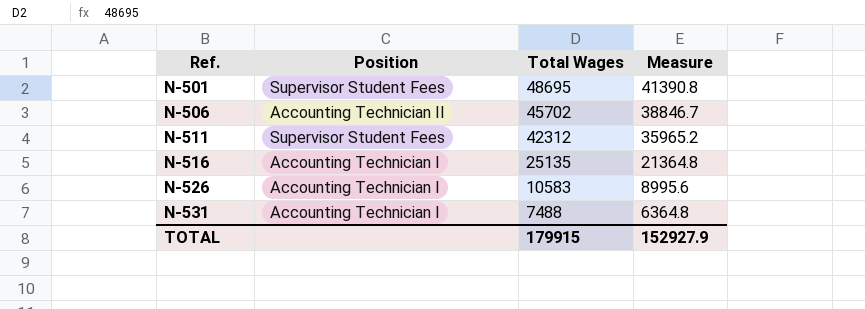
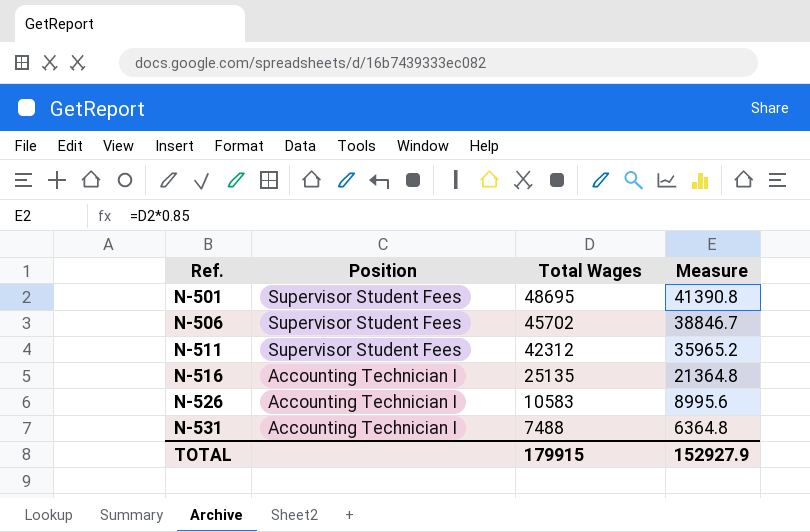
N-506 | Position: Accounting Technician II -> Supervisor Student Fees

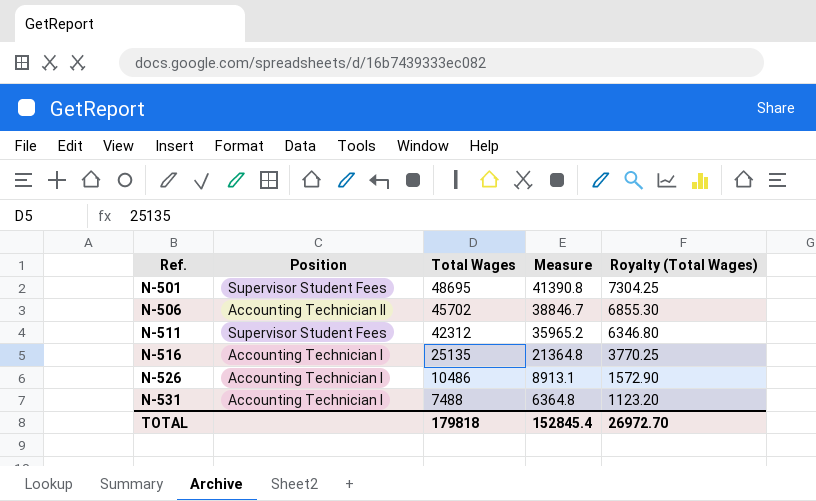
column Royalty (Total Wages) | formula: none -> [Total Wages] * 0.15
N-506 | Position: Supervisor Student Fees -> Accounting Technician II
N-526 | Total Wages: 10583 -> 10486
N-526 | Measure: 8995.6 -> 8913.1
TOTAL | Total Wages: 179915 -> 179818
TOTAL | Measure: 152927.9 -> 152845.4

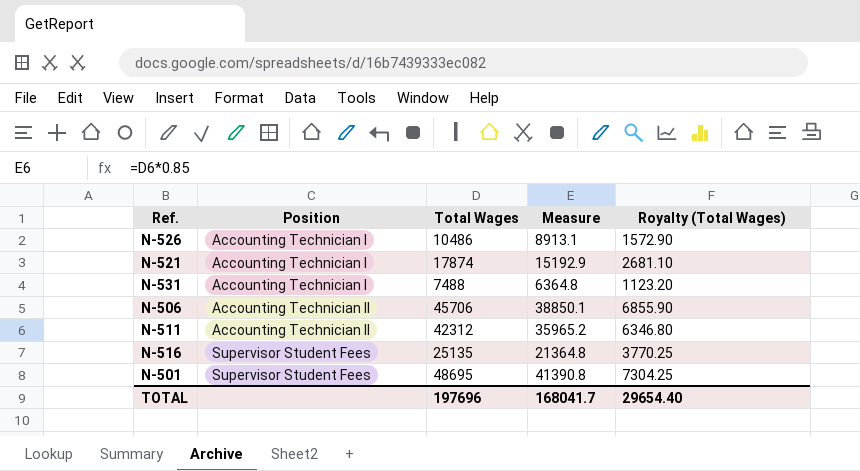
row order: Ref. ascending -> Position ascending
row N-521: none -> Accounting Technician I | 17874 | 15192.9 | 2681.10
N-506 | Total Wages: 45702 -> 45706
N-506 | Measure: 38846.7 -> 38850.1
N-506 | Royalty (Total Wages): 6855.30 -> 6855.90
N-511 | Position: Supervisor Student Fees -> Accounting Technician II
N-516 | Position: Accounting Technician I -> Supervisor Student Fees
TOTAL | Total Wages: 179818 -> 197696
TOTAL | Measure: 152845.4 -> 168041.7
TOTAL | Royalty (Total Wages): 26972.70 -> 29654.40

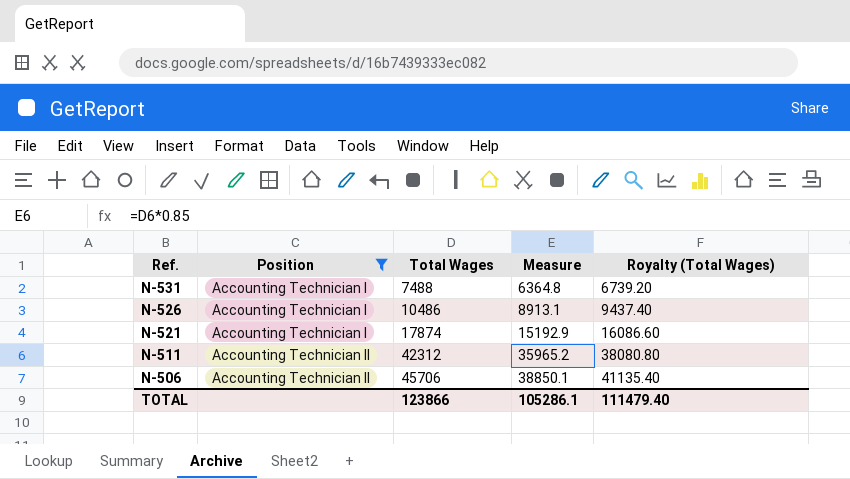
filter: none -> Position != Supervisor Student Fees
row order: Position ascending -> Ref. descending
column Royalty (Total Wages) | formula: [Total Wages] * 0.15 -> [Total Wages] * 0.9
TOTAL | Total Wages: 197696 -> 123866
TOTAL | Measure: 168041.7 -> 105286.1
TOTAL | Royalty (Total Wages): 29654.40 -> 111479.40

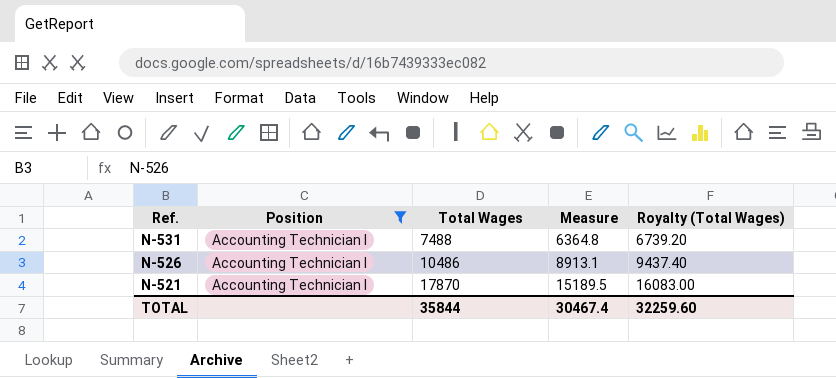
row N-511: Accounting Technician II | 42312 | 35965.2 | 38080.80 -> none
row N-506: Accounting Technician II | 45706 | 38850.1 | 41135.40 -> none
N-521 | Total Wages: 17874 -> 17870
N-521 | Measure: 15192.9 -> 15189.5
N-521 | Royalty (Total Wages): 16086.60 -> 16083.00
TOTAL | Total Wages: 123866 -> 35844
TOTAL | Measure: 105286.1 -> 30467.4
TOTAL | Royalty (Total Wages): 111479.40 -> 32259.60

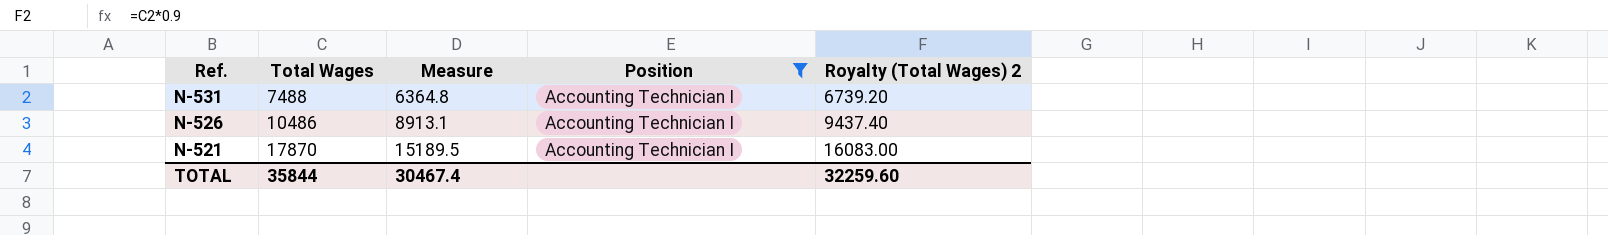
column Position | position: 2 -> 4
column name: Royalty (Total Wages) -> Royalty (Total Wages) 2

